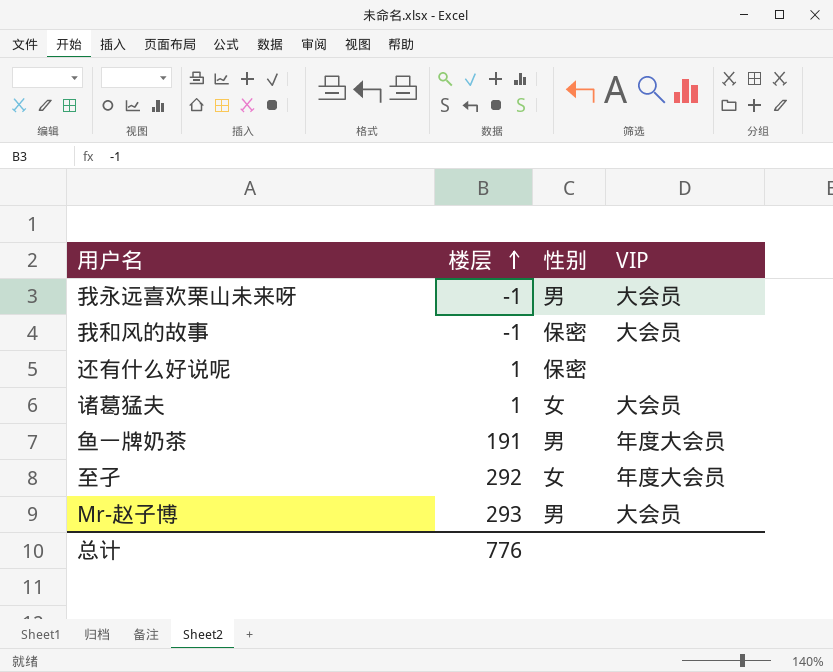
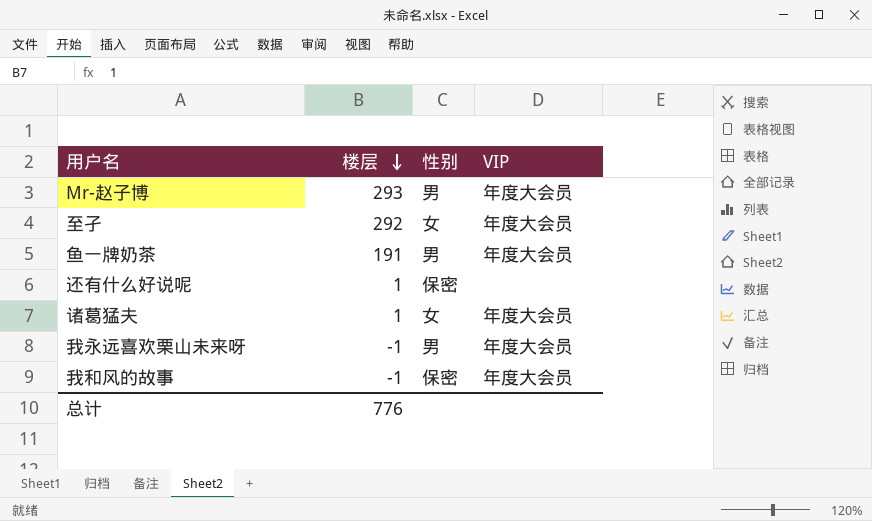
row order: 楼层 ascending -> 楼层 descending
Mr-赵子博 | VIP: 大会员 -> 年度大会员
诸葛猛夫 | VIP: 大会员 -> 年度大会员
我永远喜欢栗山未来呀 | VIP: 大会员 -> 年度大会员
我和风的故事 | VIP: 大会员 -> 年度大会员

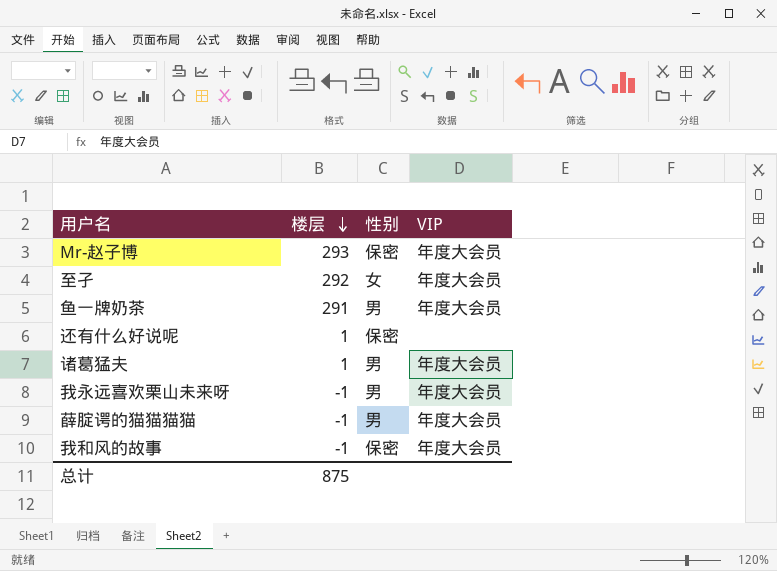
Mr-赵子博 | 性别: 男 -> 保密
鱼一牌奶茶 | 楼层: 191 -> 291
诸葛猛夫 | 性别: 女 -> 男
row 薛腚谔的猫猫猫猫: none -> -1 | 男 | 年度大会员
总计 | 楼层: 776 -> 875

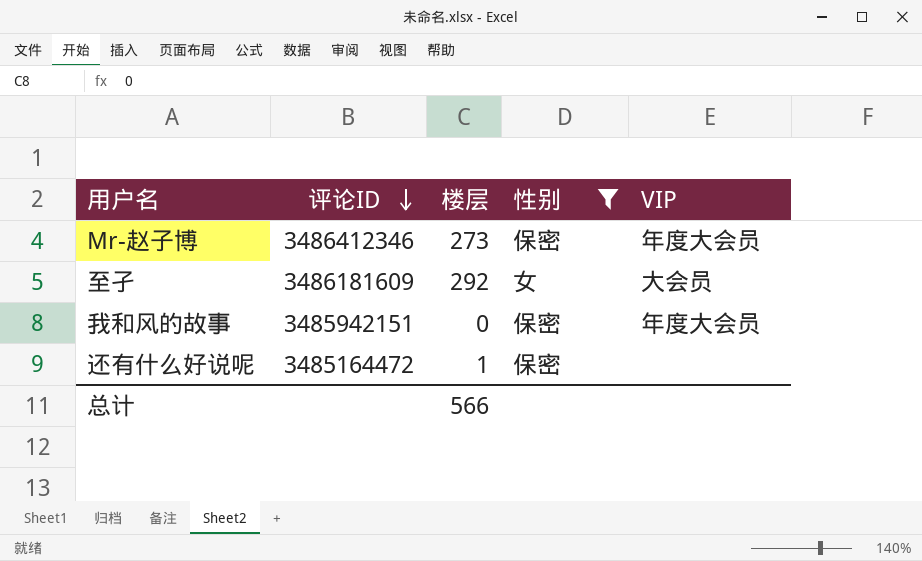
filter: none -> 性别 != 男
row order: 楼层 descending -> 评论ID descending
column 评论ID | position: none -> 2
Mr-赵子博 | 楼层: 293 -> 273
至孑 | VIP: 年度大会员 -> 大会员
我和风的故事 | 楼层: -1 -> 0
总计 | 楼层: 875 -> 566

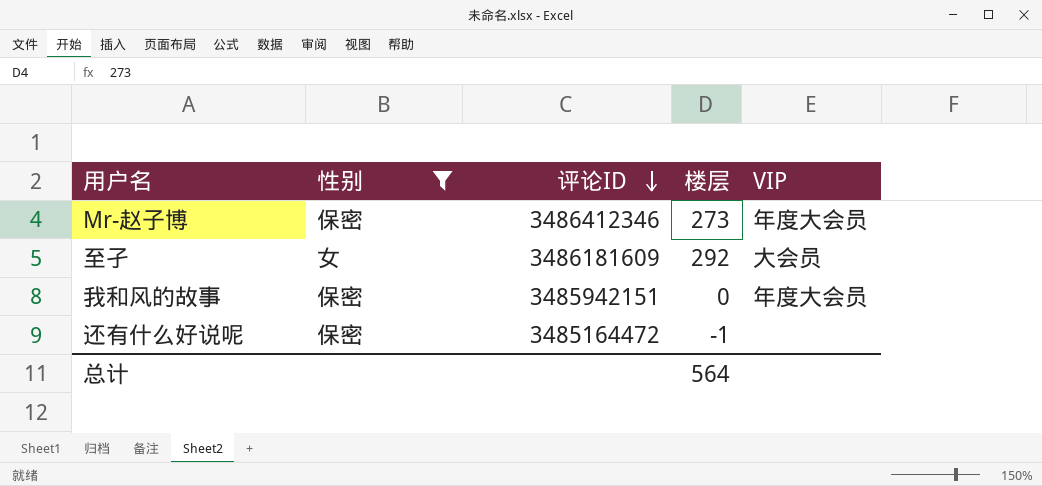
column 性别 | position: 4 -> 2
还有什么好说呢 | 楼层: 1 -> -1
总计 | 楼层: 566 -> 564

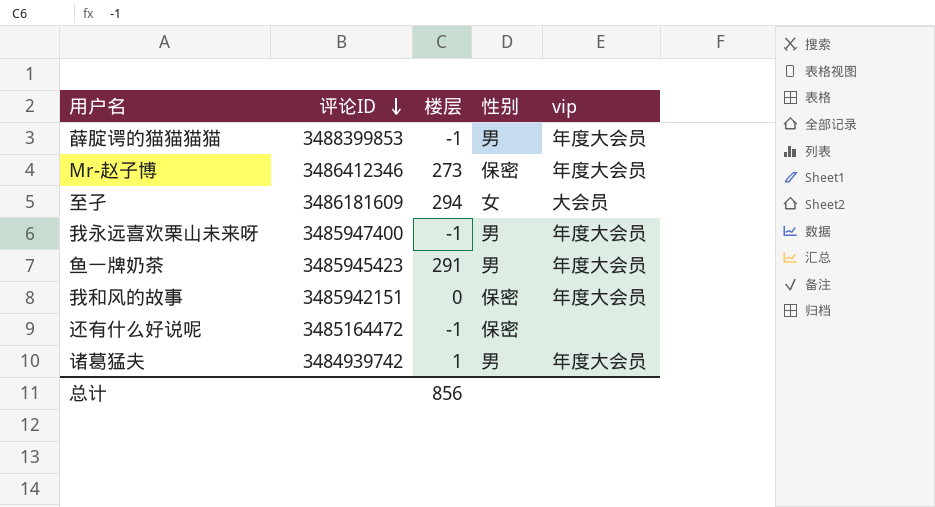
filter: 性别 != 男 -> none
column 性别 | position: 2 -> 4
column name: VIP -> vip
至孑 | 楼层: 292 -> 294
总计 | 楼层: 564 -> 856

